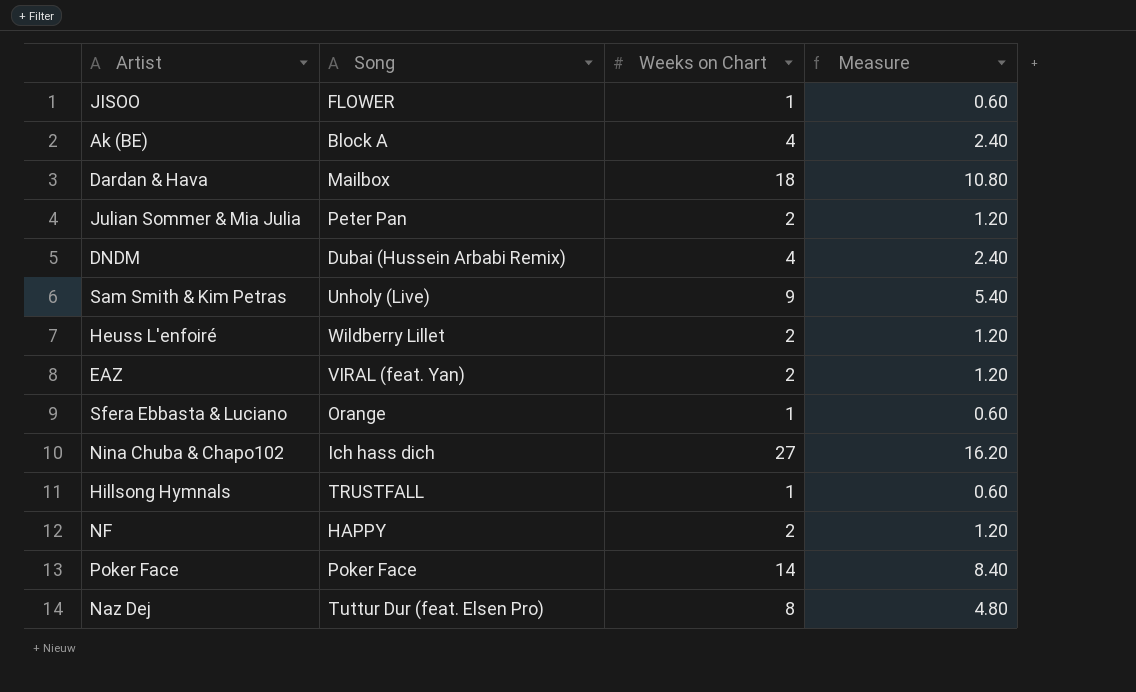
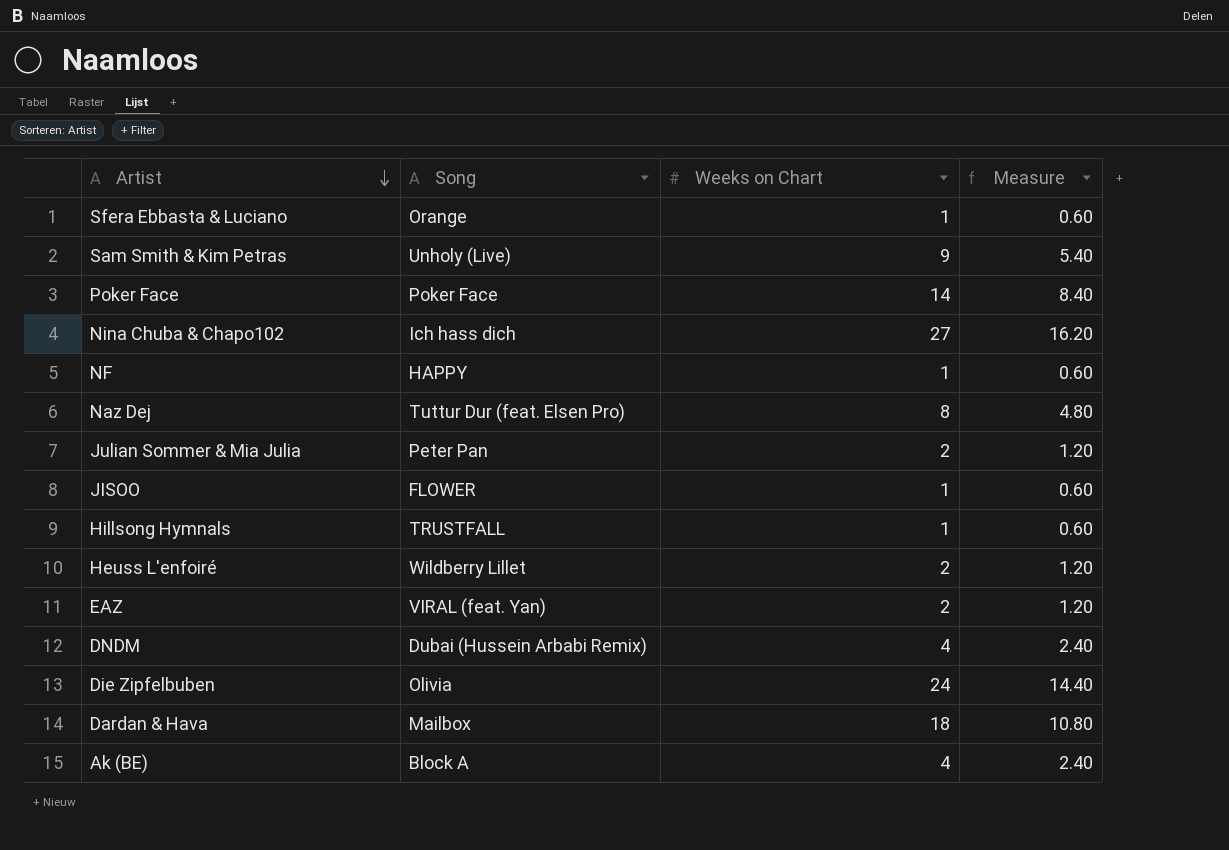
row order: none -> Artist descending
NF | Weeks on Chart: 2 -> 1
NF | Measure: 1.20 -> 0.60
row Die Zipfelbuben: none -> Olivia | 24 | 14.40

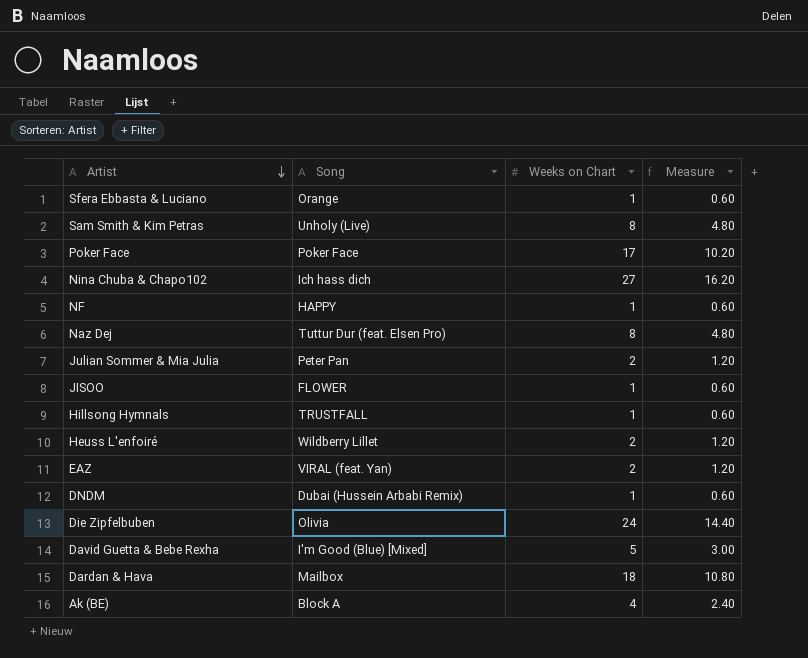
Sam Smith & Kim Petras | Weeks on Chart: 9 -> 8
Sam Smith & Kim Petras | Measure: 5.40 -> 4.80
Poker Face | Weeks on Chart: 14 -> 17
Poker Face | Measure: 8.40 -> 10.20
DNDM | Weeks on Chart: 4 -> 1
DNDM | Measure: 2.40 -> 0.60
row David Guetta & Bebe Rexha: none -> I'm Good (Blue) [Mixed] | 5 | 3.00

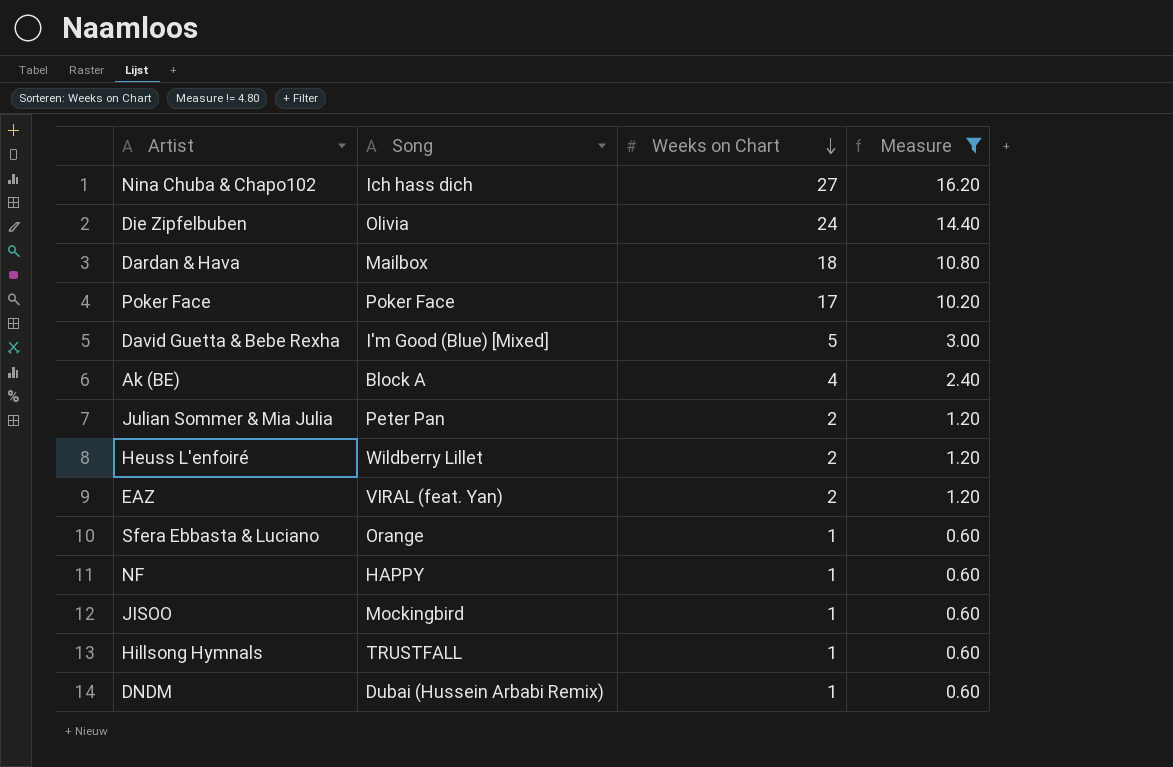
filter: none -> Measure != 4.80
row order: Artist descending -> Weeks on Chart descending
JISOO | Song: FLOWER -> Mockingbird

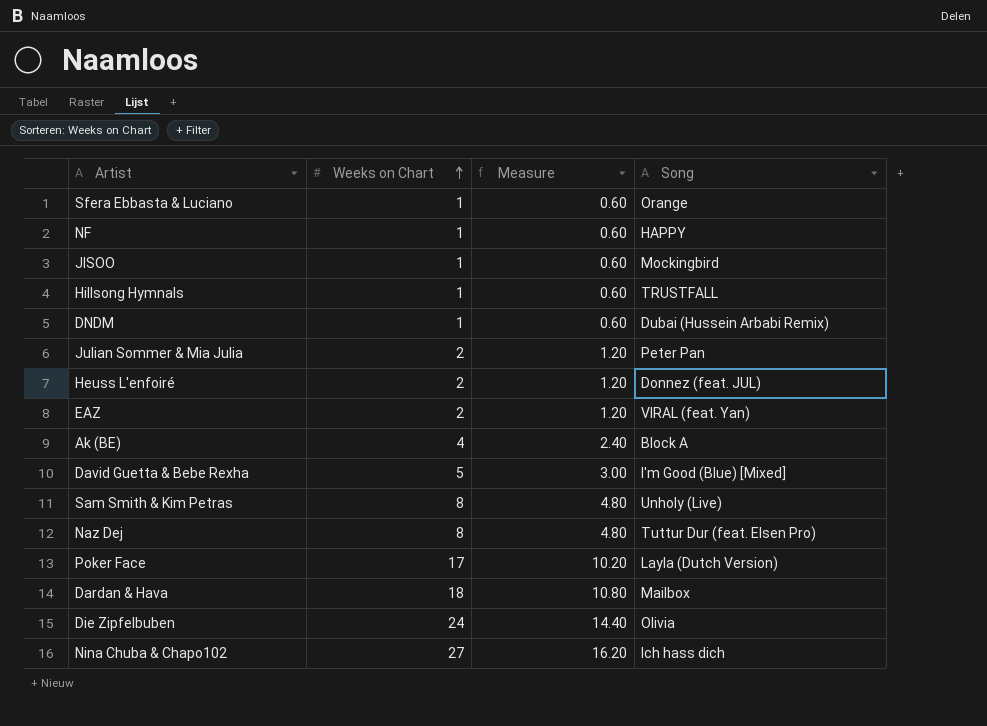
filter: Measure != 4.80 -> none
row order: Weeks on Chart descending -> Weeks on Chart ascending
column Song | position: 2 -> 4
Heuss L'enfoiré | Song: Wildberry Lillet -> Donnez (feat. JUL)
Poker Face | Song: Poker Face -> Layla (Dutch Version)

